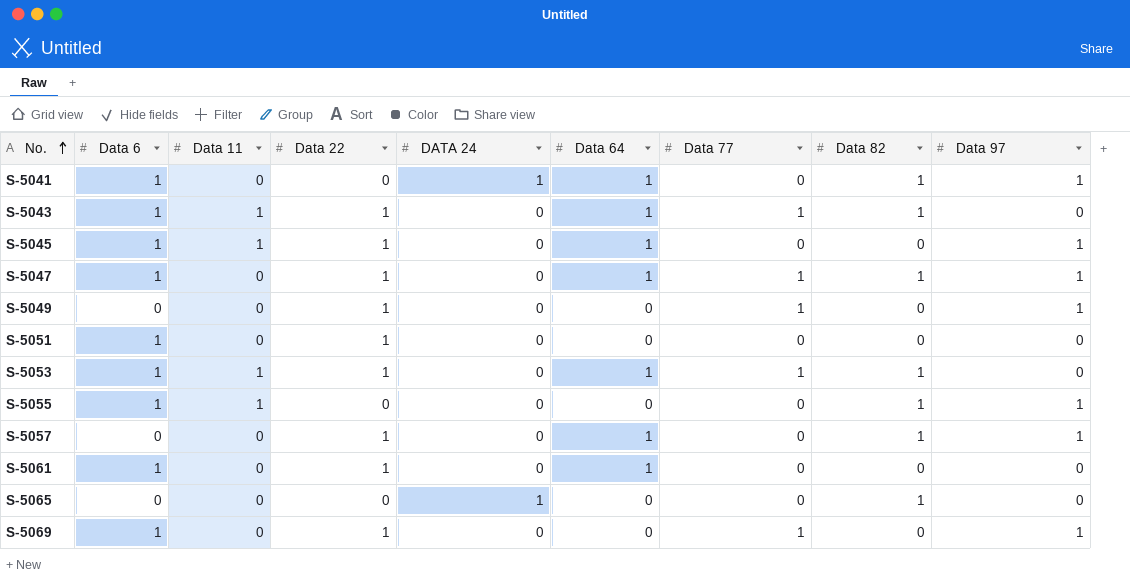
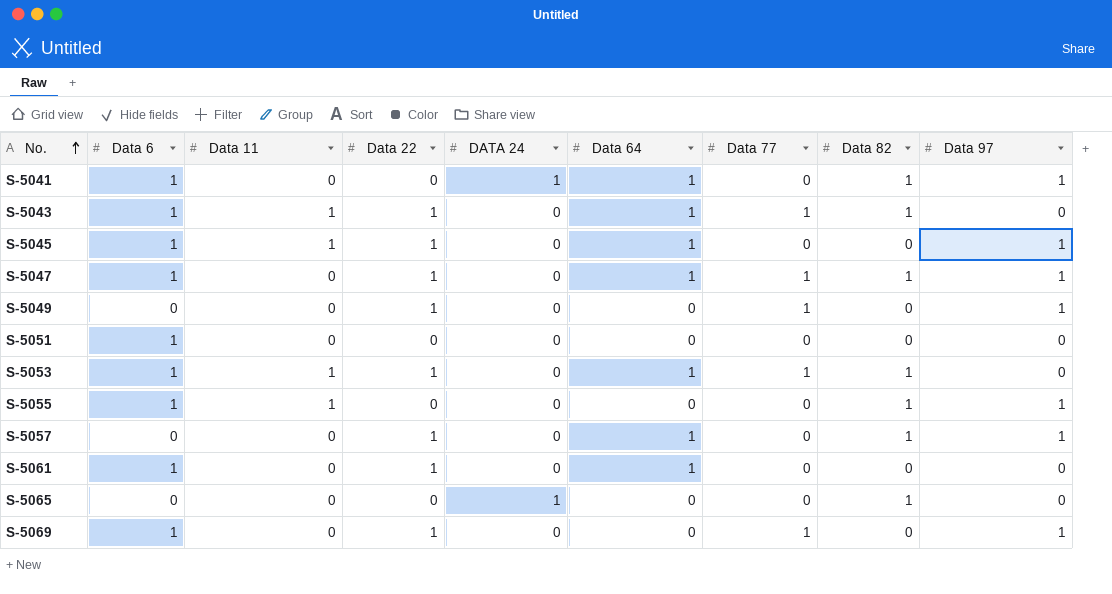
S-5051 | Data 22: 1 -> 0

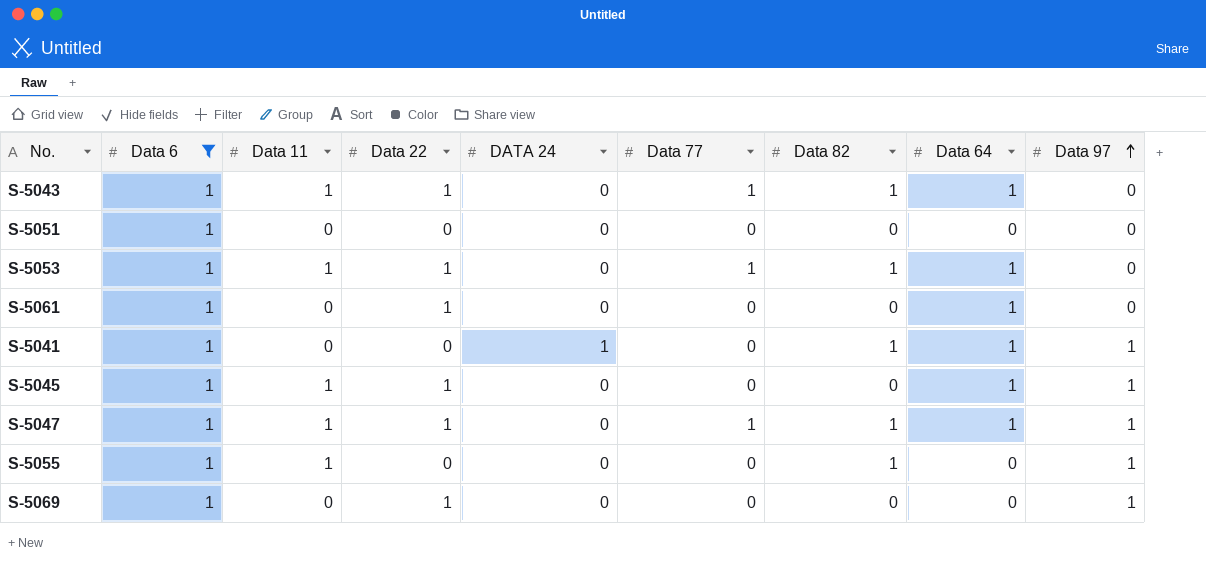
filter: none -> Data 6 = 1
row order: No. ascending -> Data 97 ascending
column Data 64 | position: 6 -> 8
S-5047 | Data 11: 0 -> 1
S-5069 | Data 77: 1 -> 0

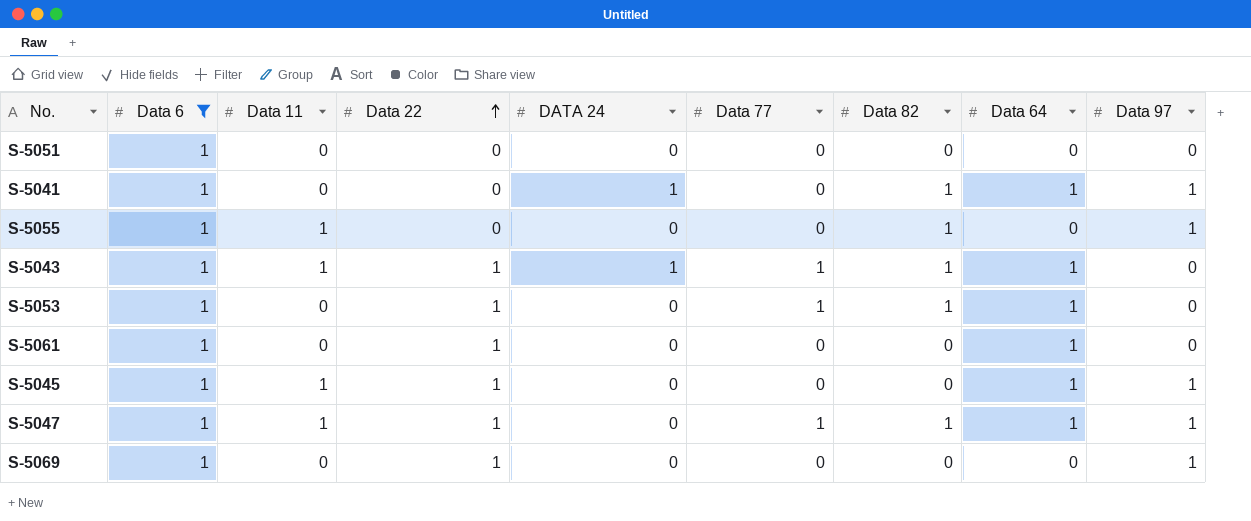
row order: Data 97 ascending -> Data 22 ascending
S-5043 | DATA 24: 0 -> 1
S-5053 | Data 11: 1 -> 0

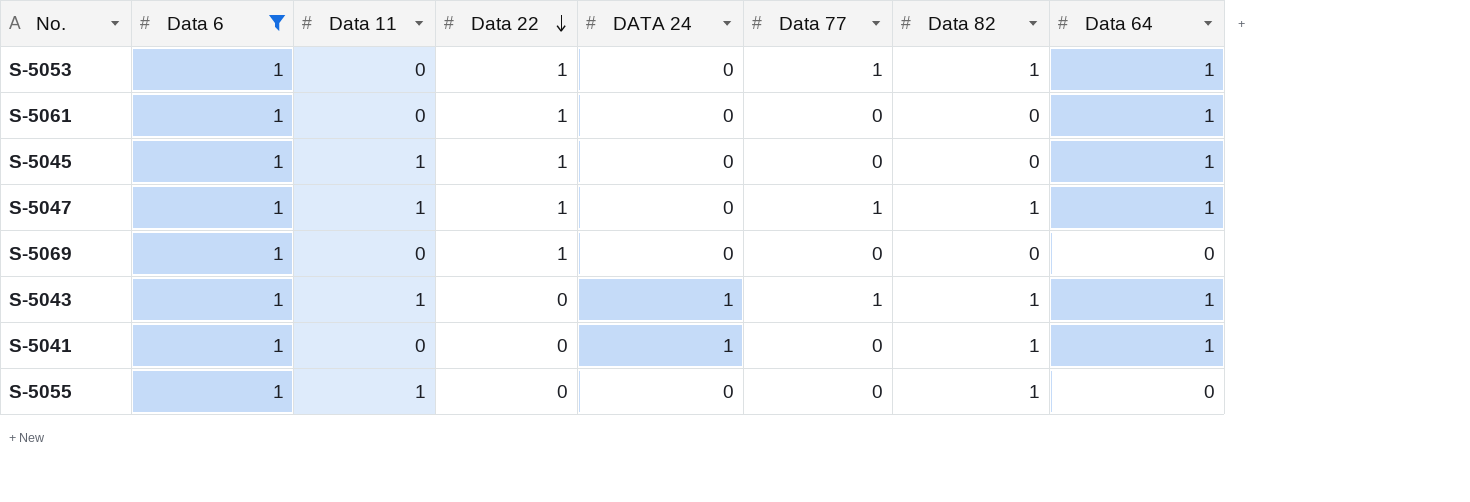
row order: Data 22 ascending -> Data 22 descending
column Data 97 | position: 9 -> none
row S-5051: 1 | 0 | 0 | 0 | 0 | 0 | 0 | 0 -> none
S-5043 | Data 22: 1 -> 0

